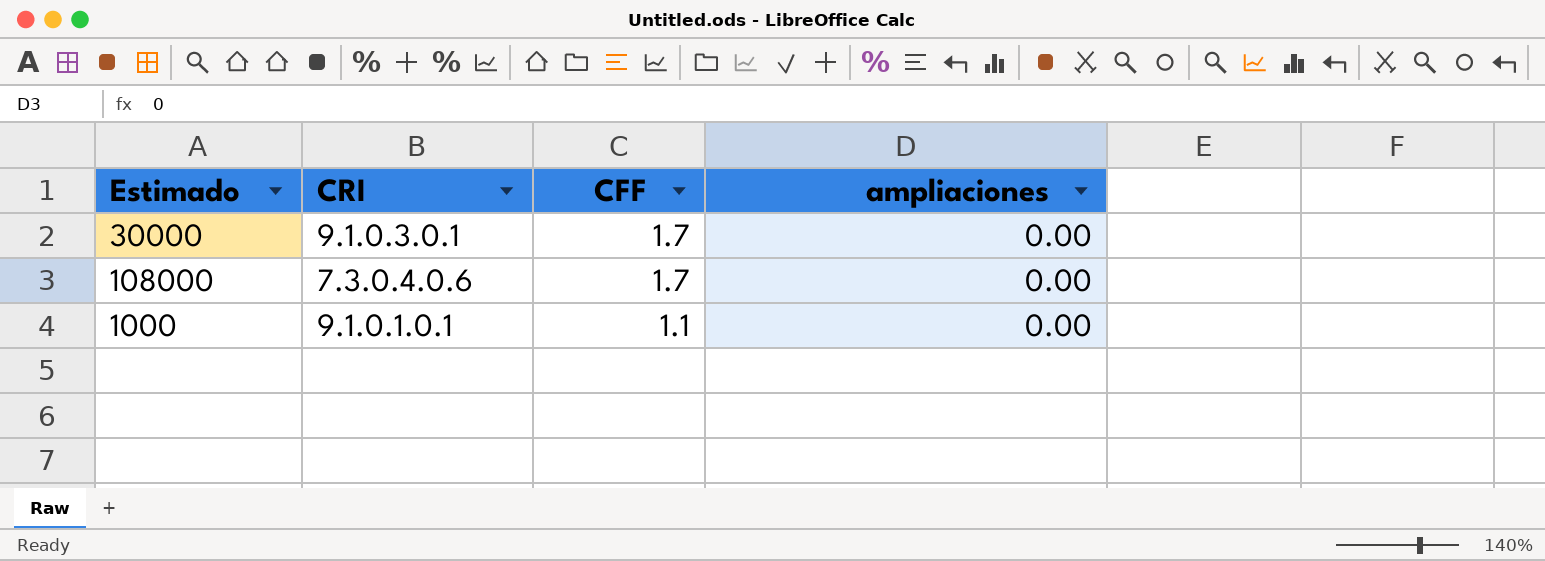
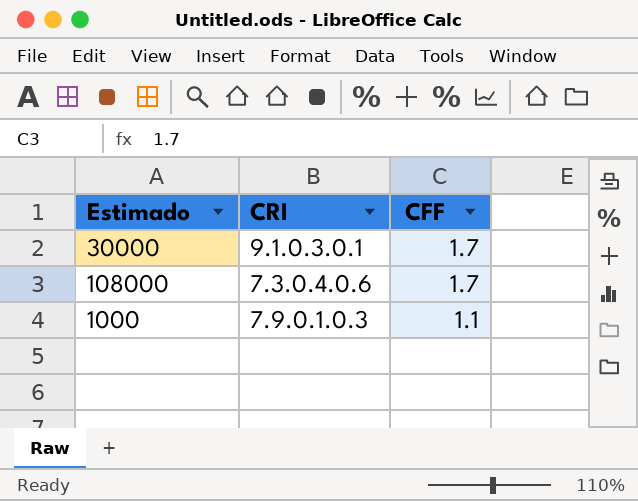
column ampliaciones | position: 4 -> none
1000 | CRI: 9.1.0.1.0.1 -> 7.9.0.1.0.3

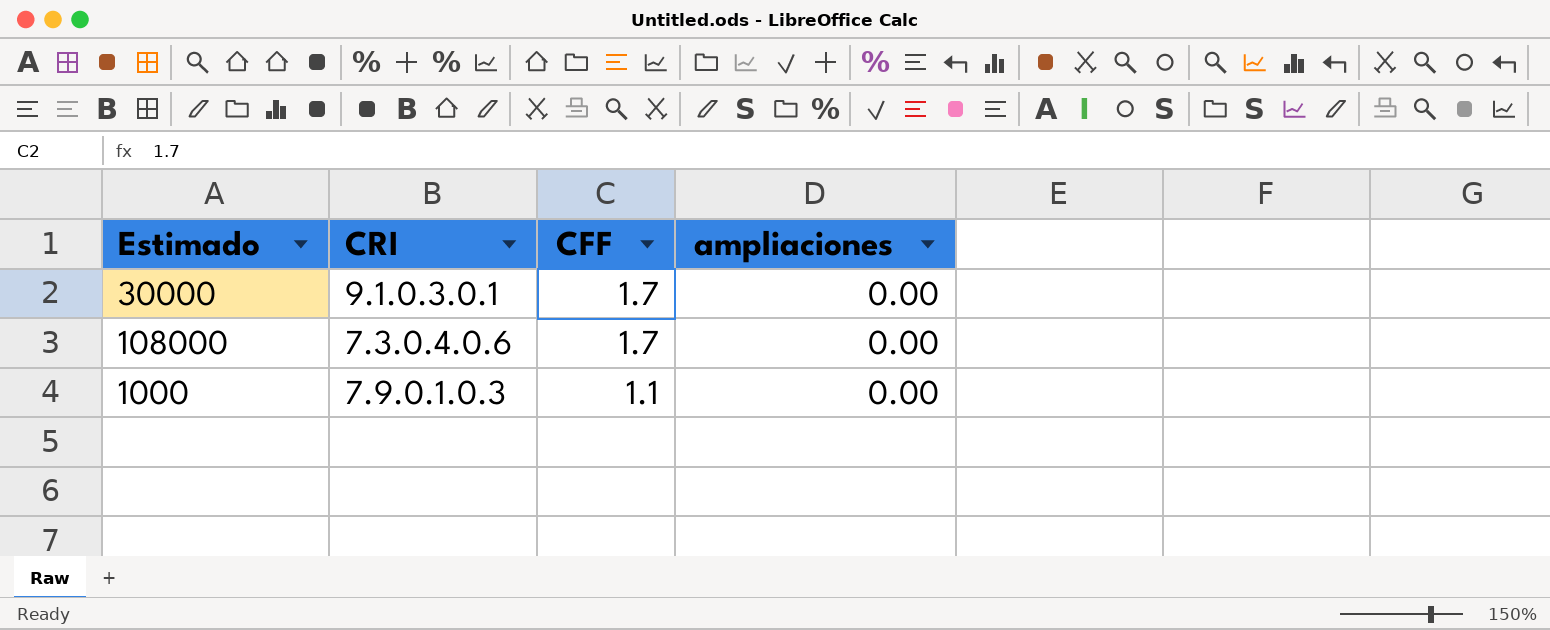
column ampliaciones | position: none -> 4

